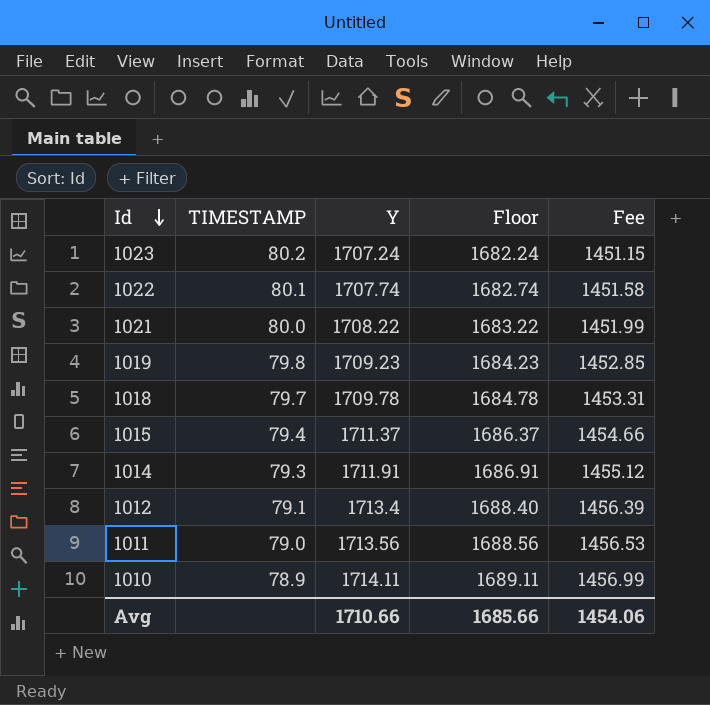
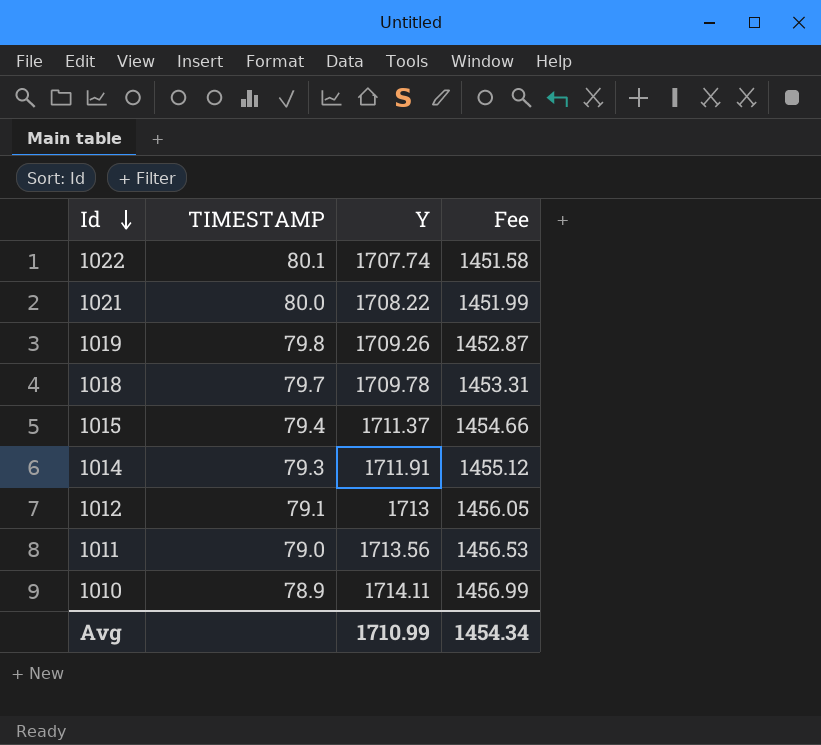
column Floor | formula: [Y] - 25 -> none
row 1023: 80.2 | 1707.24 | 1682.24 | 1451.15 -> none
1019 | Y: 1709.23 -> 1709.26
1019 | Fee: 1452.85 -> 1452.87
1012 | Y: 1713.4 -> 1713
1012 | Fee: 1456.39 -> 1456.05
Avg | Y: 1710.66 -> 1710.99
Avg | Fee: 1454.06 -> 1454.34

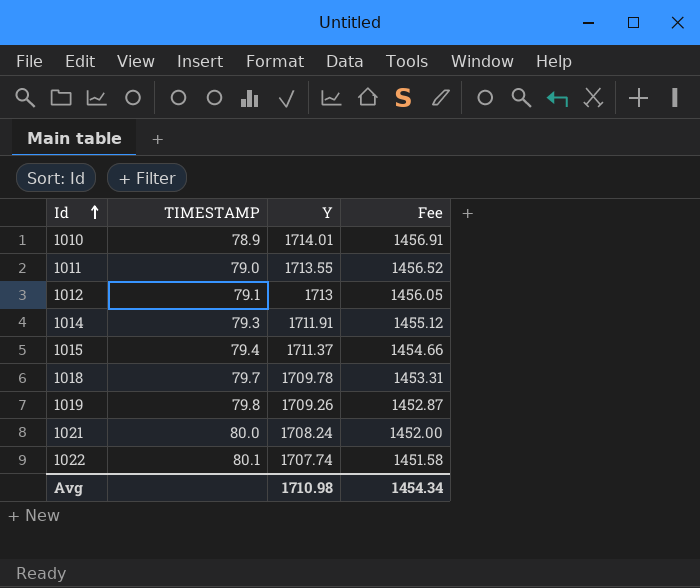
row order: Id descending -> Id ascending
1010 | Y: 1714.11 -> 1714.01
1010 | Fee: 1456.99 -> 1456.91
1011 | Y: 1713.56 -> 1713.55
1011 | Fee: 1456.53 -> 1456.52
1021 | Y: 1708.22 -> 1708.24
1021 | Fee: 1451.99 -> 1452.00
Avg | Y: 1710.99 -> 1710.98

